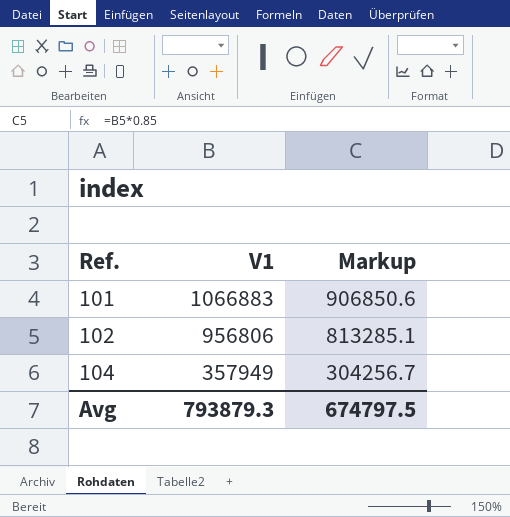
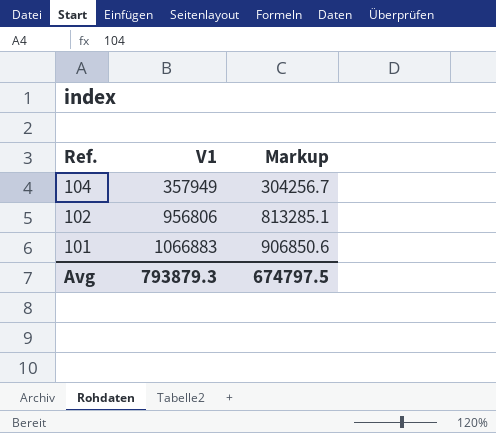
row order: Ref. ascending -> Ref. descending

